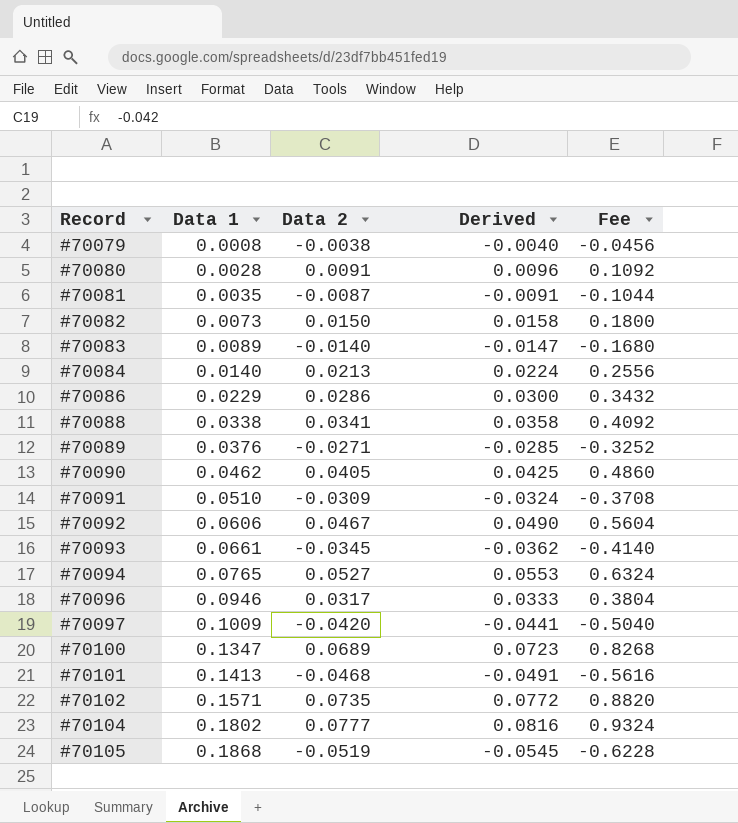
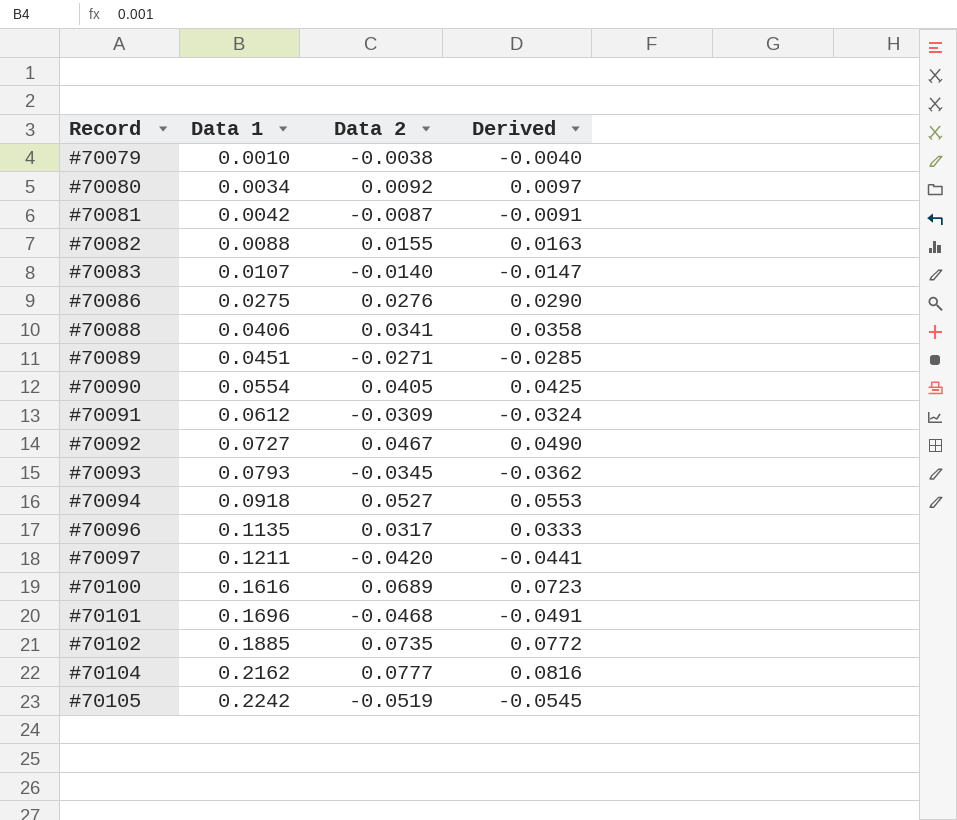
column Fee | formula: [Data 2] * 12 -> none
row #70084: 0.0140 | 0.0213 | 0.0224 | 0.2556 -> none
#70079 | Data 1: 0.0008 -> 0.0010
#70080 | Data 1: 0.0028 -> 0.0034
#70080 | Data 2: 0.0091 -> 0.0092
#70080 | Derived: 0.0096 -> 0.0097
#70081 | Data 1: 0.0035 -> 0.0042
#70082 | Data 1: 0.0073 -> 0.0088
#70082 | Data 2: 0.0150 -> 0.0155
#70082 | Derived: 0.0158 -> 0.0163
#70083 | Data 1: 0.0089 -> 0.0107
#70086 | Data 1: 0.0229 -> 0.0275
#70086 | Data 2: 0.0286 -> 0.0276
#70086 | Derived: 0.0300 -> 0.0290
#70088 | Data 1: 0.0338 -> 0.0406
#70089 | Data 1: 0.0376 -> 0.0451
#70090 | Data 1: 0.0462 -> 0.0554
#70091 | Data 1: 0.0510 -> 0.0612
#70092 | Data 1: 0.0606 -> 0.0727
#70093 | Data 1: 0.0661 -> 0.0793
#70094 | Data 1: 0.0765 -> 0.0918
#70096 | Data 1: 0.0946 -> 0.1135
#70097 | Data 1: 0.1009 -> 0.1211
#70100 | Data 1: 0.1347 -> 0.1616
#70101 | Data 1: 0.1413 -> 0.1696
#70102 | Data 1: 0.1571 -> 0.1885
#70104 | Data 1: 0.1802 -> 0.2162
#70105 | Data 1: 0.1868 -> 0.2242

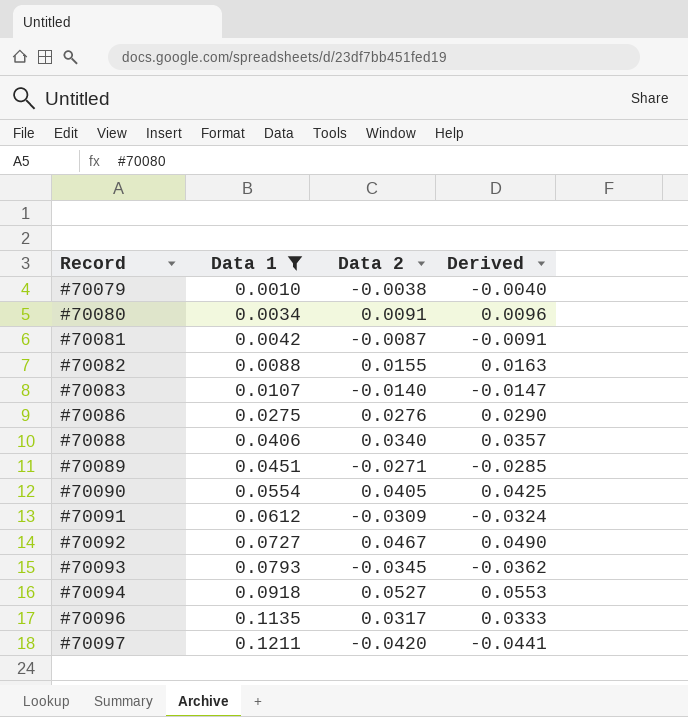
filter: none -> Data 1 <= 0.1211
#70080 | Data 2: 0.0092 -> 0.0091
#70080 | Derived: 0.0097 -> 0.0096
#70088 | Data 2: 0.0341 -> 0.0340
#70088 | Derived: 0.0358 -> 0.0357

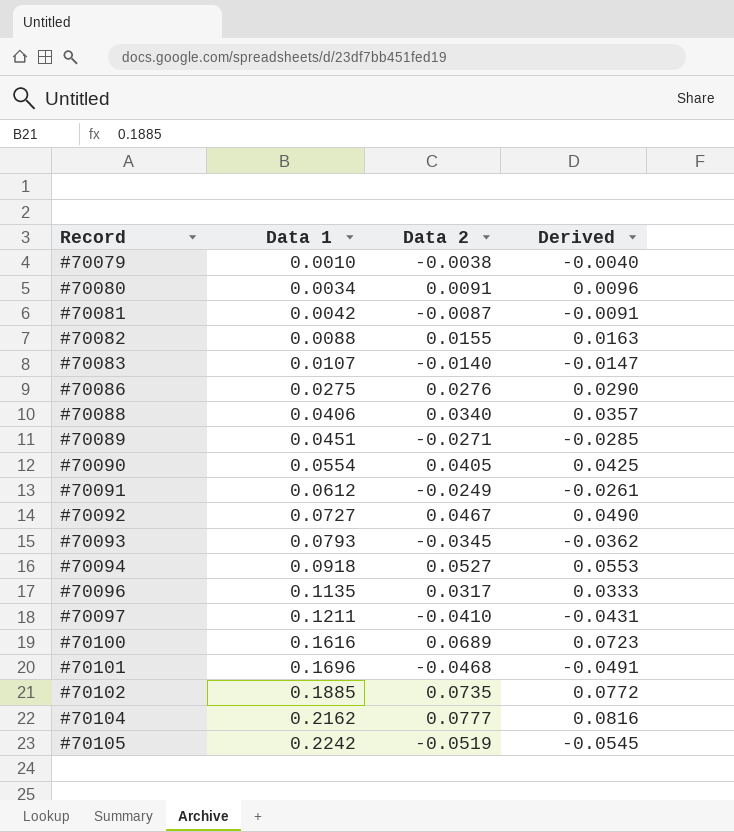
filter: Data 1 <= 0.1211 -> none
#70091 | Data 2: -0.0309 -> -0.0249
#70091 | Derived: -0.0324 -> -0.0261
#70097 | Data 2: -0.0420 -> -0.0410
#70097 | Derived: -0.0441 -> -0.0431

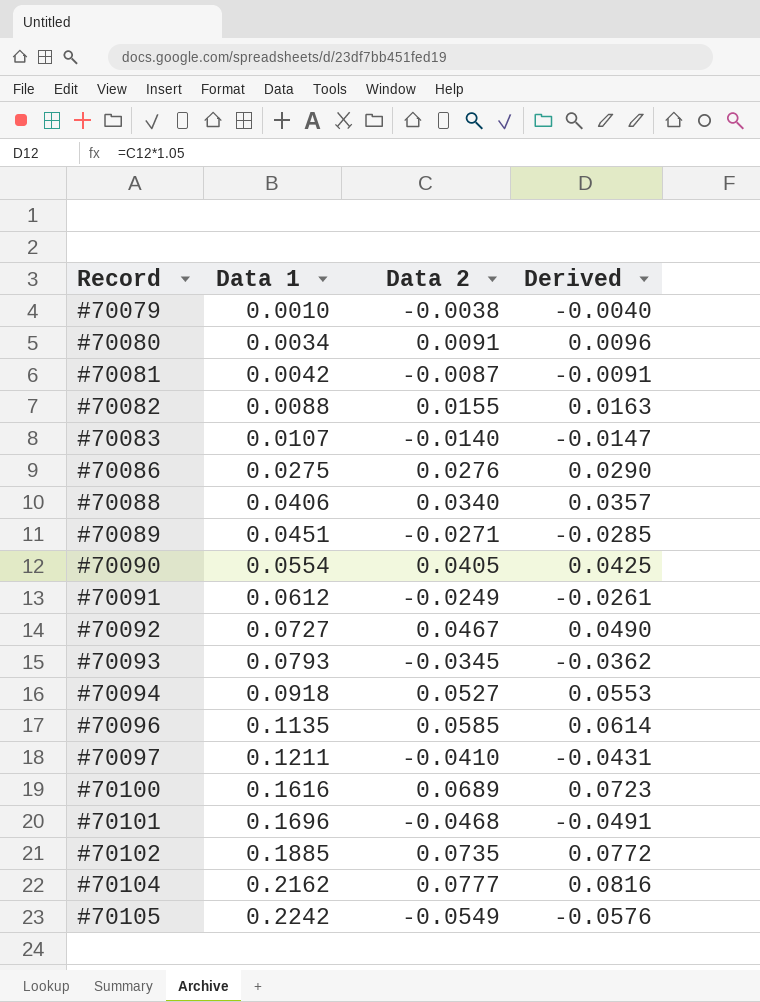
#70096 | Data 2: 0.0317 -> 0.0585
#70096 | Derived: 0.0333 -> 0.0614
#70105 | Data 2: -0.0519 -> -0.0549
#70105 | Derived: -0.0545 -> -0.0576

